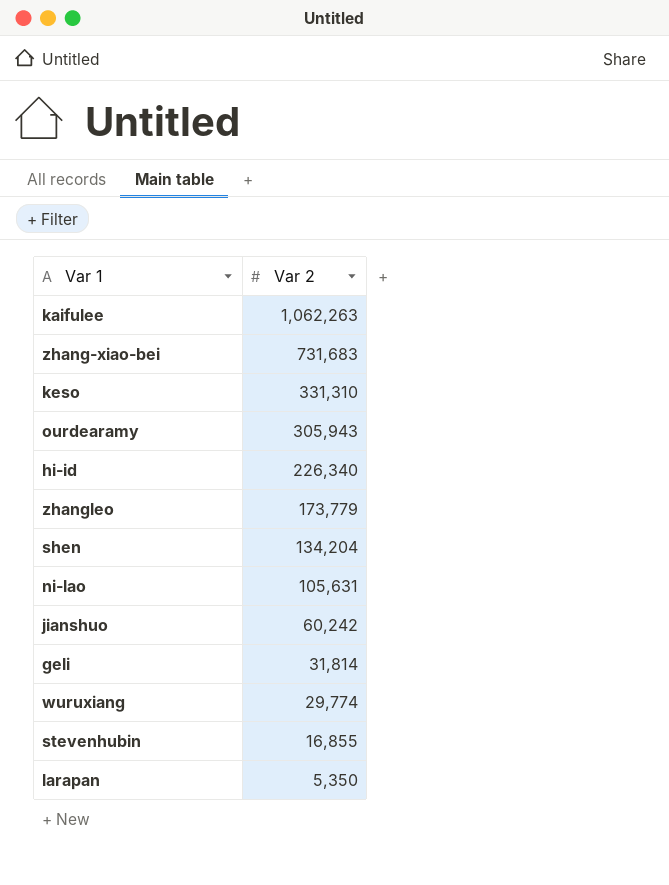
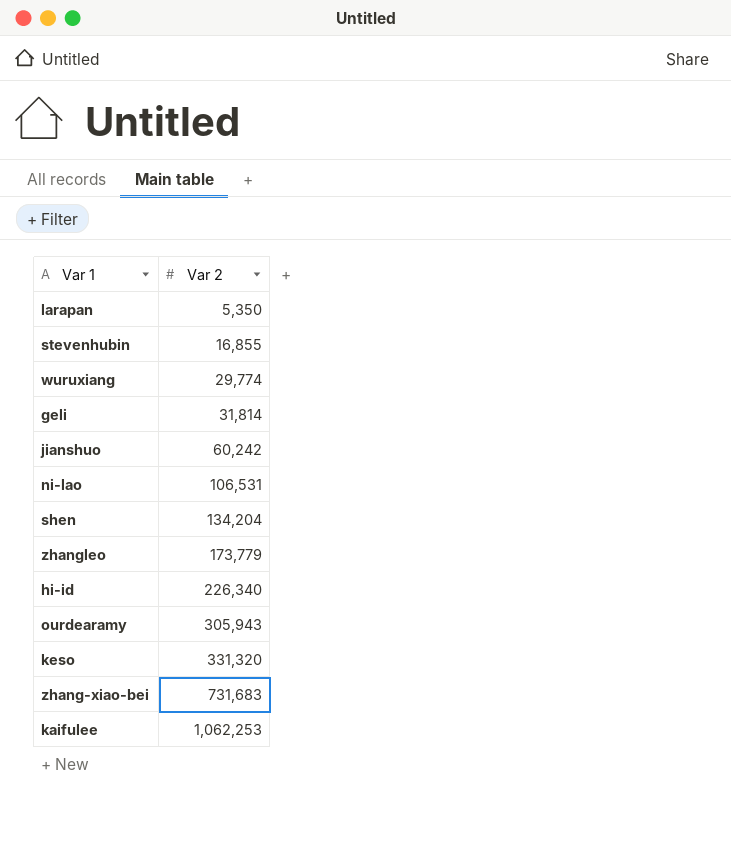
row order: Var 2 descending -> Var 2 ascending
ni-lao | Var 2: 105,631 -> 106,531
keso | Var 2: 331,310 -> 331,320
kaifulee | Var 2: 1,062,263 -> 1,062,253

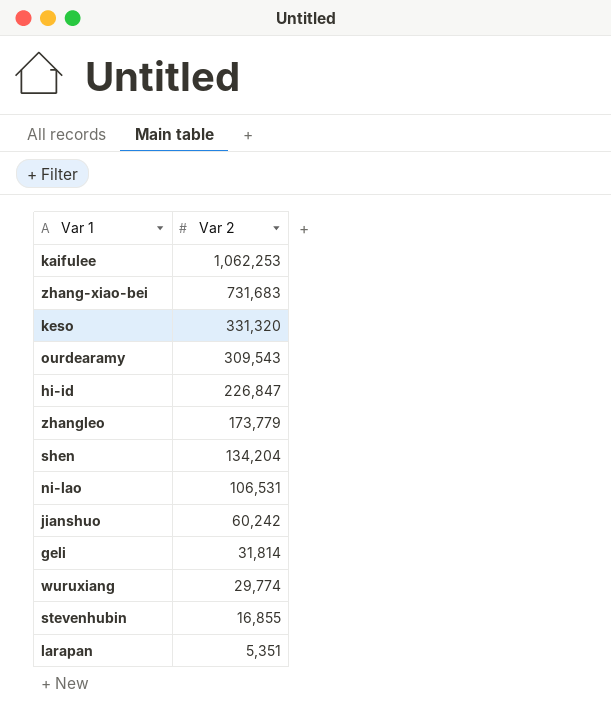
row order: Var 2 ascending -> Var 2 descending
ourdearamy | Var 2: 305,943 -> 309,543
hi-id | Var 2: 226,340 -> 226,847
larapan | Var 2: 5,350 -> 5,351

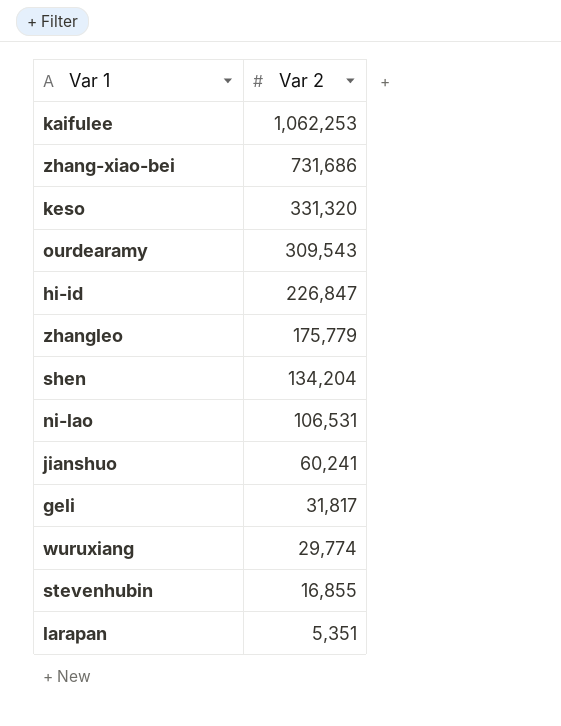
zhang-xiao-bei | Var 2: 731,683 -> 731,686
zhangleo | Var 2: 173,779 -> 175,779
jianshuo | Var 2: 60,242 -> 60,241
geli | Var 2: 31,814 -> 31,817

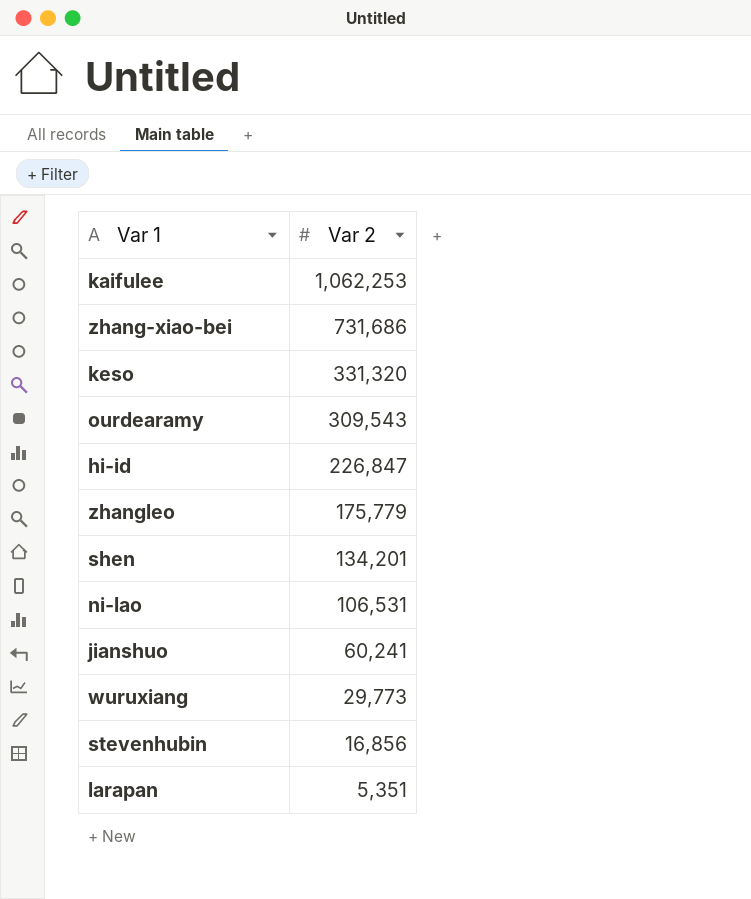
row geli: 31,817 -> none
shen | Var 2: 134,204 -> 134,201
wuruxiang | Var 2: 29,774 -> 29,773
stevenhubin | Var 2: 16,855 -> 16,856

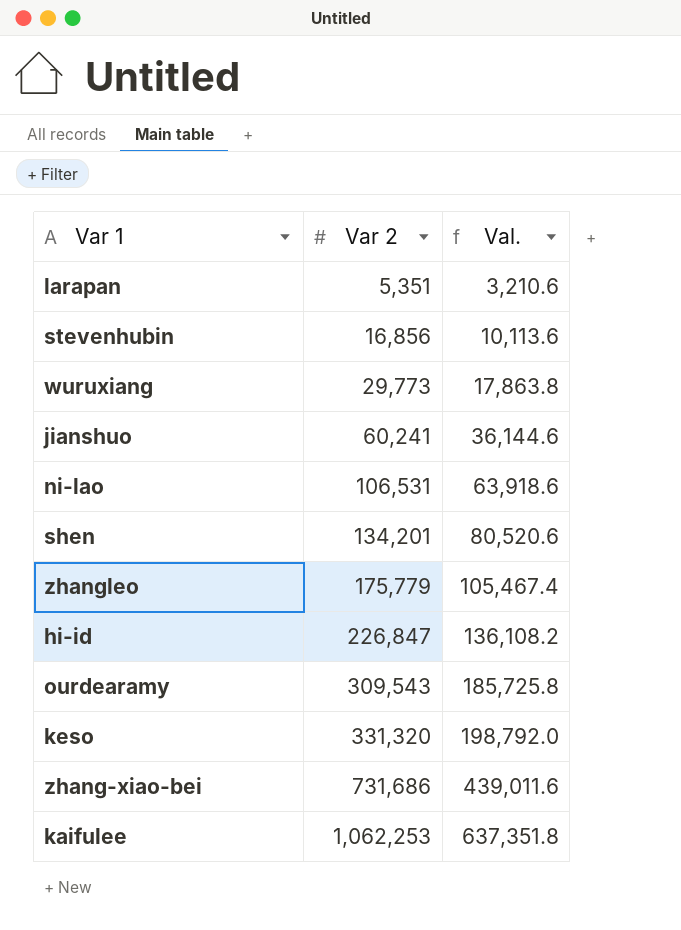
row order: Var 2 descending -> Var 2 ascending
column Val. | formula: none -> [Var 2] * 0.6

